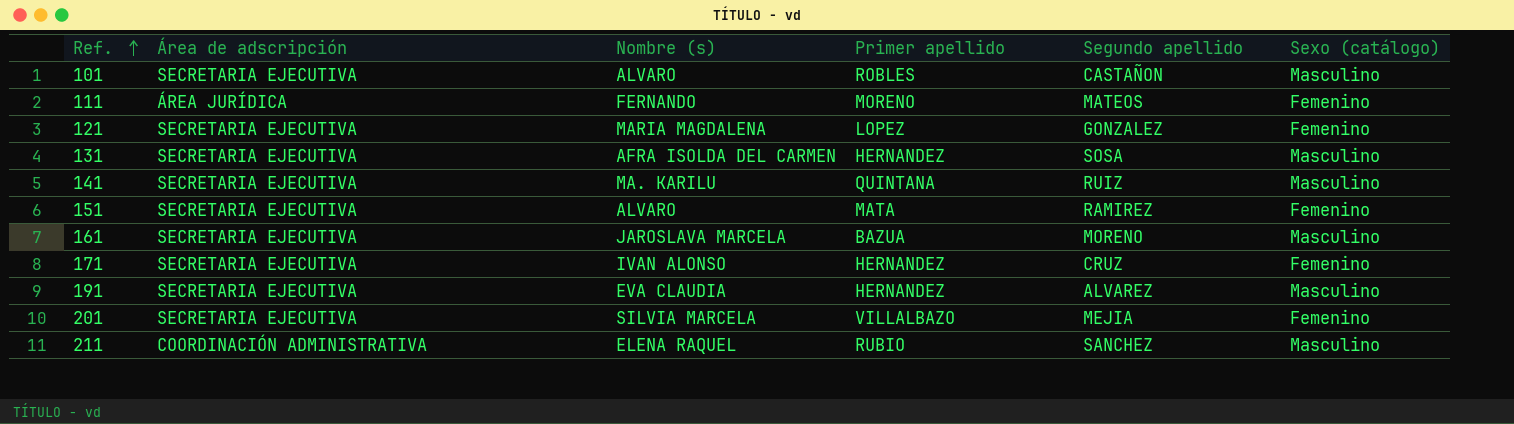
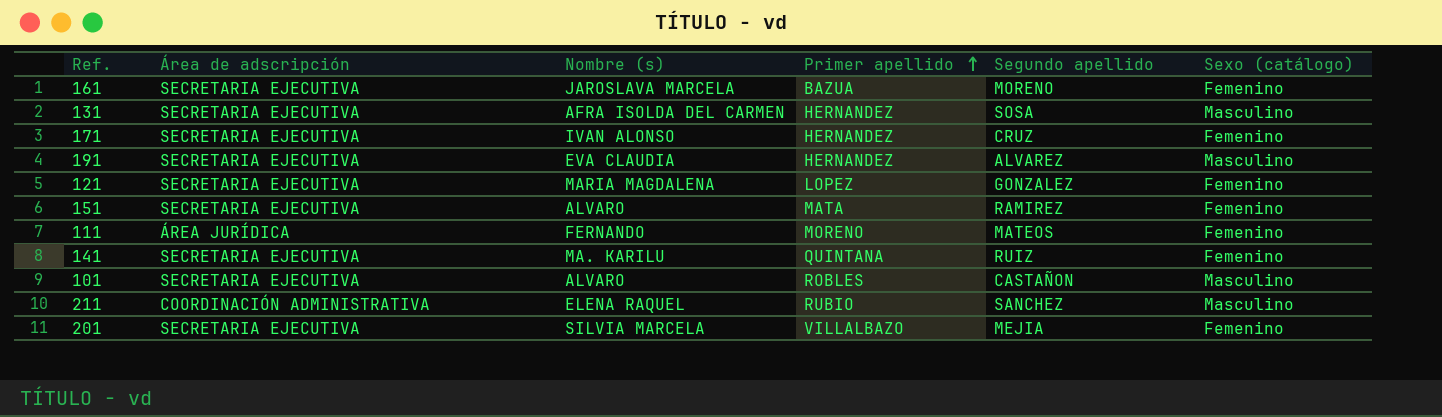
row order: Ref. ascending -> Primer apellido ascending
161 | Sexo (catálogo): Masculino -> Femenino
141 | Sexo (catálogo): Masculino -> Femenino

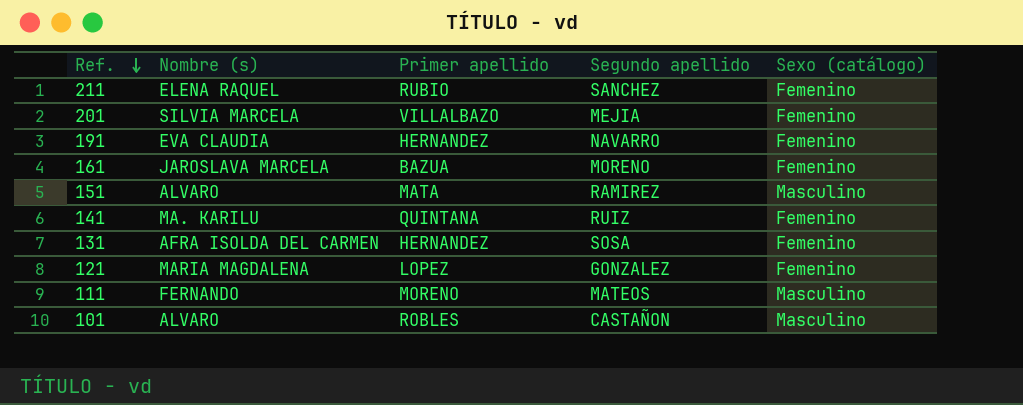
row order: Primer apellido ascending -> Ref. descending
column Área de adscripción | position: 2 -> none
row 171: SECRETARIA EJECUTIVA | IVAN ALONSO | HERNANDEZ | CRUZ | Femenino -> none
211 | Sexo (catálogo): Masculino -> Femenino
191 | Segundo apellido: ALVAREZ -> NAVARRO
191 | Sexo (catálogo): Masculino -> Femenino
151 | Sexo (catálogo): Femenino -> Masculino
131 | Sexo (catálogo): Masculino -> Femenino
111 | Sexo (catálogo): Femenino -> Masculino

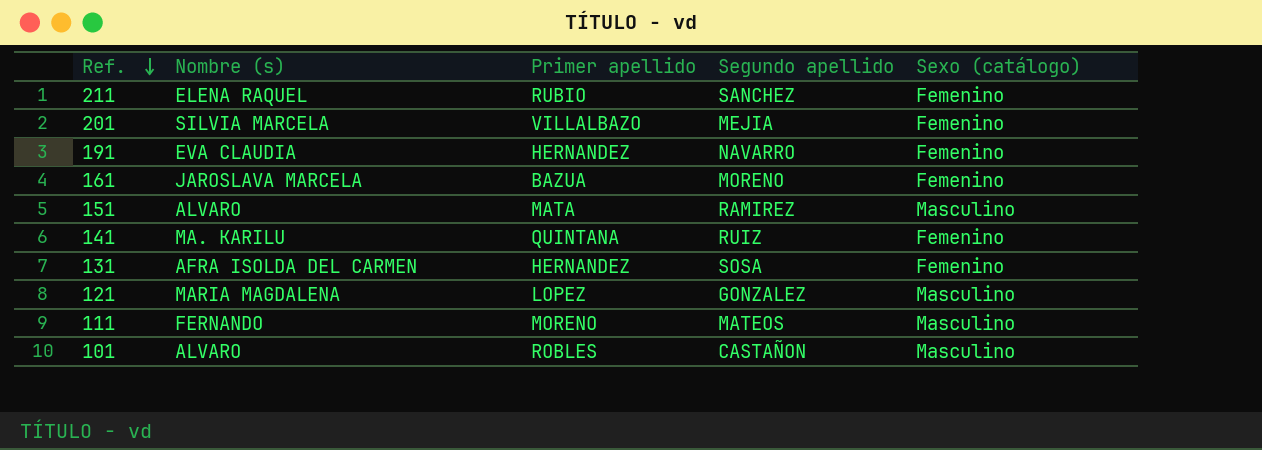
121 | Sexo (catálogo): Femenino -> Masculino

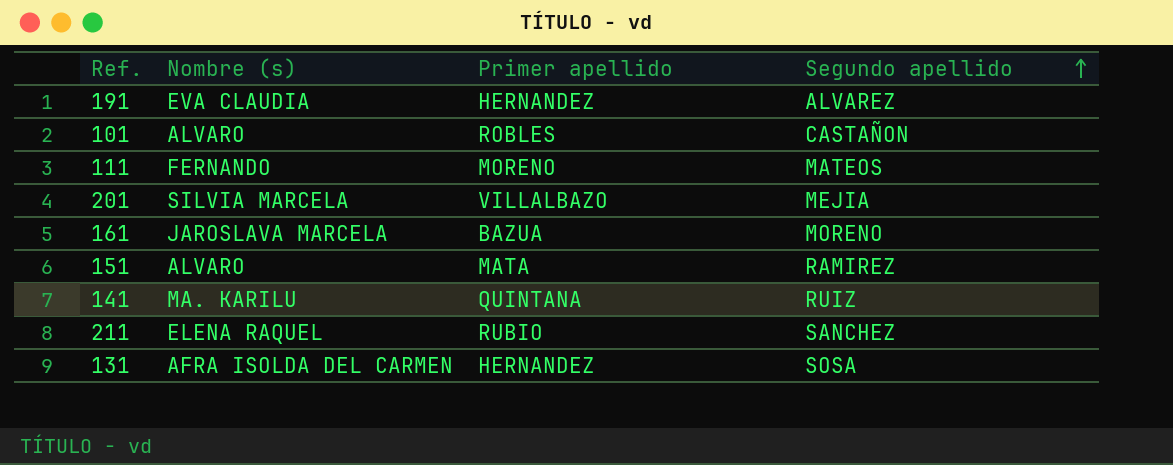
row order: Ref. descending -> Segundo apellido ascending
column Sexo (catálogo) | position: 5 -> none
row 121: MARIA MAGDALENA | LOPEZ | GONZALEZ | Masculino -> none
191 | Segundo apellido: NAVARRO -> ALVAREZ

